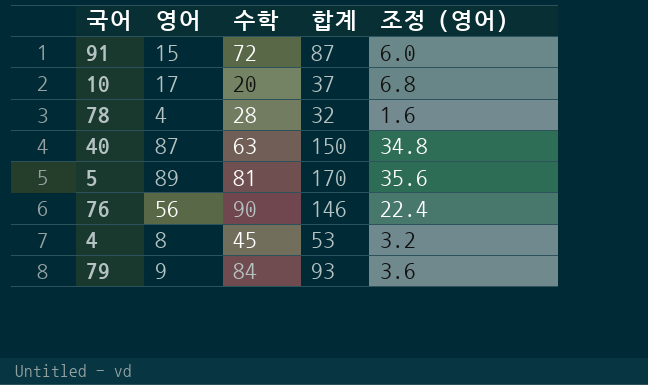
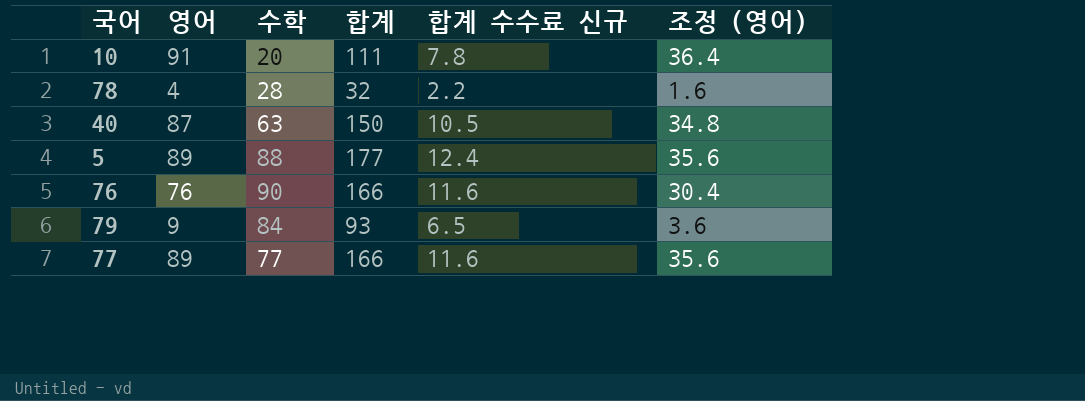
column 합계 수수료 신규 | formula: none -> [합계] * 0.07
row 91: 15 | 72 | 87 | 6.0 -> none
row 4: 8 | 45 | 53 | 3.2 -> none
10 | 영어: 17 -> 91
10 | 합계: 37 -> 111
10 | 조정 (영어): 6.8 -> 36.4
5 | 수학: 81 -> 88
5 | 합계: 170 -> 177
76 | 영어: 56 -> 76
76 | 합계: 146 -> 166
76 | 조정 (영어): 22.4 -> 30.4
row 77: none -> 89 | 77 | 166 | 11.6 | 35.6

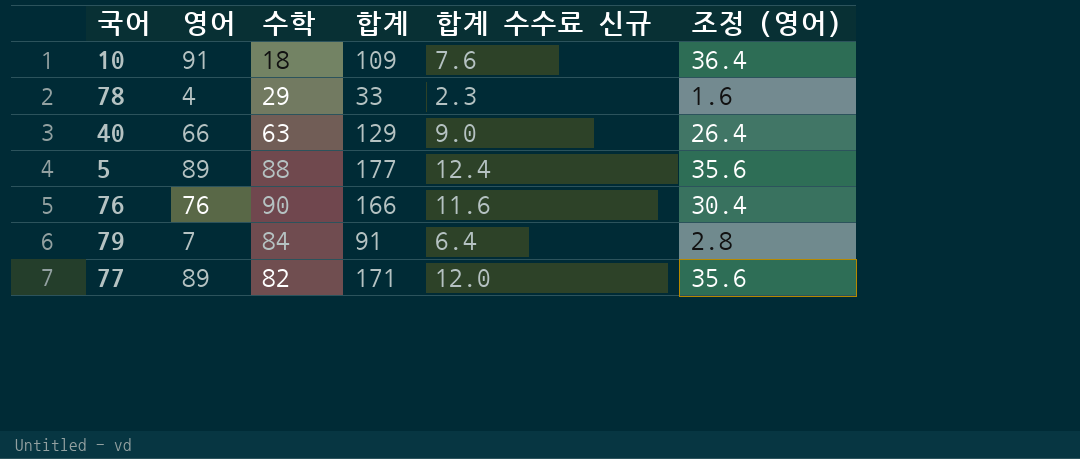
10 | 수학: 20 -> 18
10 | 합계: 111 -> 109
10 | 합계 수수료 신규: 7.8 -> 7.6
78 | 수학: 28 -> 29
78 | 합계: 32 -> 33
78 | 합계 수수료 신규: 2.2 -> 2.3
40 | 영어: 87 -> 66
40 | 합계: 150 -> 129
40 | 합계 수수료 신규: 10.5 -> 9.0
40 | 조정 (영어): 34.8 -> 26.4
79 | 영어: 9 -> 7
79 | 합계: 93 -> 91
79 | 합계 수수료 신규: 6.5 -> 6.4
79 | 조정 (영어): 3.6 -> 2.8
77 | 수학: 77 -> 82
77 | 합계: 166 -> 171
77 | 합계 수수료 신규: 11.6 -> 12.0

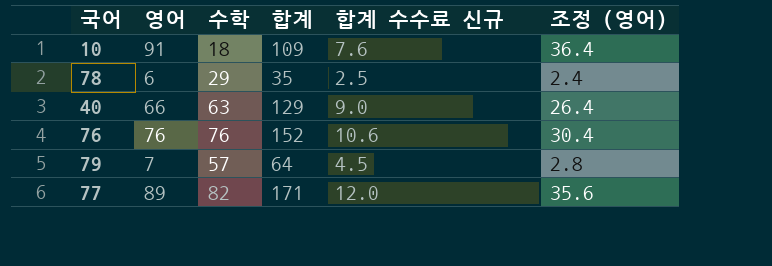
row 5: 89 | 88 | 177 | 12.4 | 35.6 -> none
78 | 영어: 4 -> 6
78 | 합계: 33 -> 35
78 | 합계 수수료 신규: 2.3 -> 2.5
78 | 조정 (영어): 1.6 -> 2.4
76 | 수학: 90 -> 76
76 | 합계: 166 -> 152
76 | 합계 수수료 신규: 11.6 -> 10.6
79 | 수학: 84 -> 57
79 | 합계: 91 -> 64
79 | 합계 수수료 신규: 6.4 -> 4.5

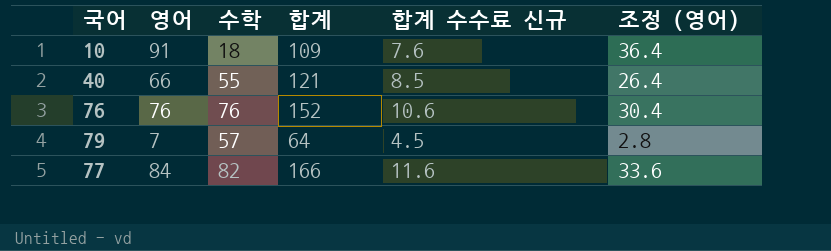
row 78: 6 | 29 | 35 | 2.5 | 2.4 -> none
40 | 수학: 63 -> 55
40 | 합계: 129 -> 121
40 | 합계 수수료 신규: 9.0 -> 8.5
77 | 영어: 89 -> 84
77 | 합계: 171 -> 166
77 | 합계 수수료 신규: 12.0 -> 11.6
77 | 조정 (영어): 35.6 -> 33.6

